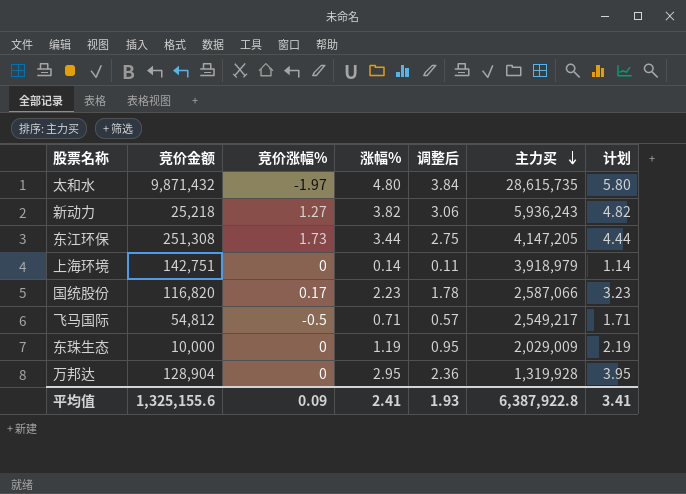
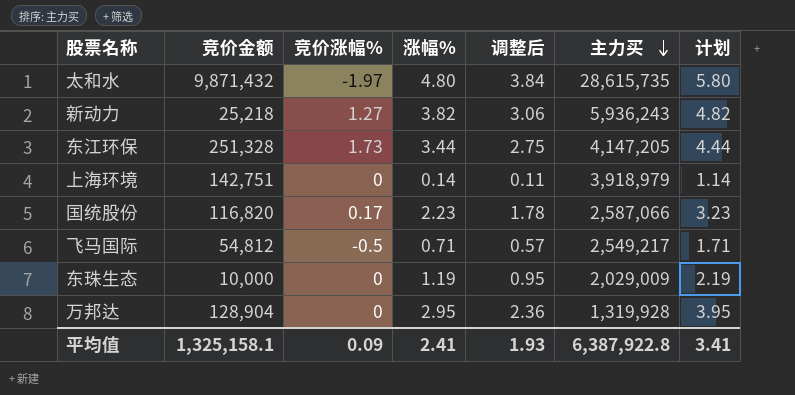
东江环保 | 竞价金额: 251,308 -> 251,328
平均值 | 竞价金额: 1,325,155.6 -> 1,325,158.1

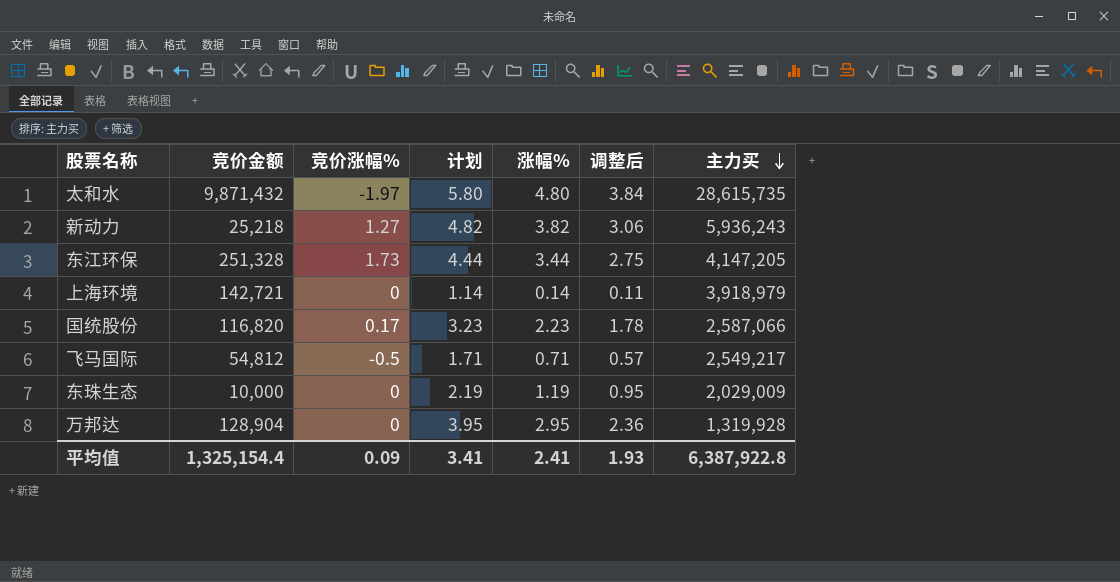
column 计划 | position: 7 -> 4
上海环境 | 竞价金额: 142,751 -> 142,721
平均值 | 竞价金额: 1,325,158.1 -> 1,325,154.4

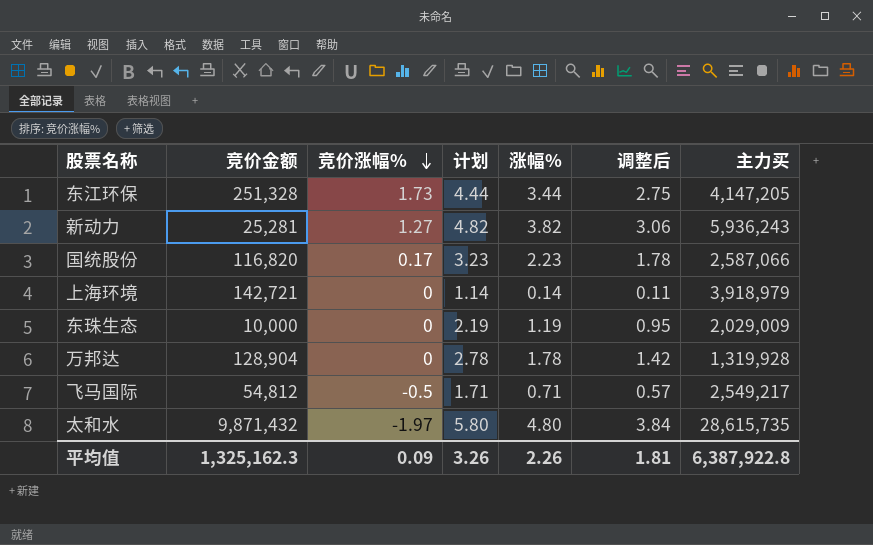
row order: 主力买 descending -> 竞价涨幅% descending
新动力 | 竞价金额: 25,218 -> 25,281
万邦达 | 计划: 3.95 -> 2.78
万邦达 | 涨幅%: 2.95 -> 1.78
万邦达 | 调整后: 2.36 -> 1.42
平均值 | 竞价金额: 1,325,154.4 -> 1,325,162.3
平均值 | 计划: 3.41 -> 3.26
平均值 | 涨幅%: 2.41 -> 2.26
平均值 | 调整后: 1.93 -> 1.81

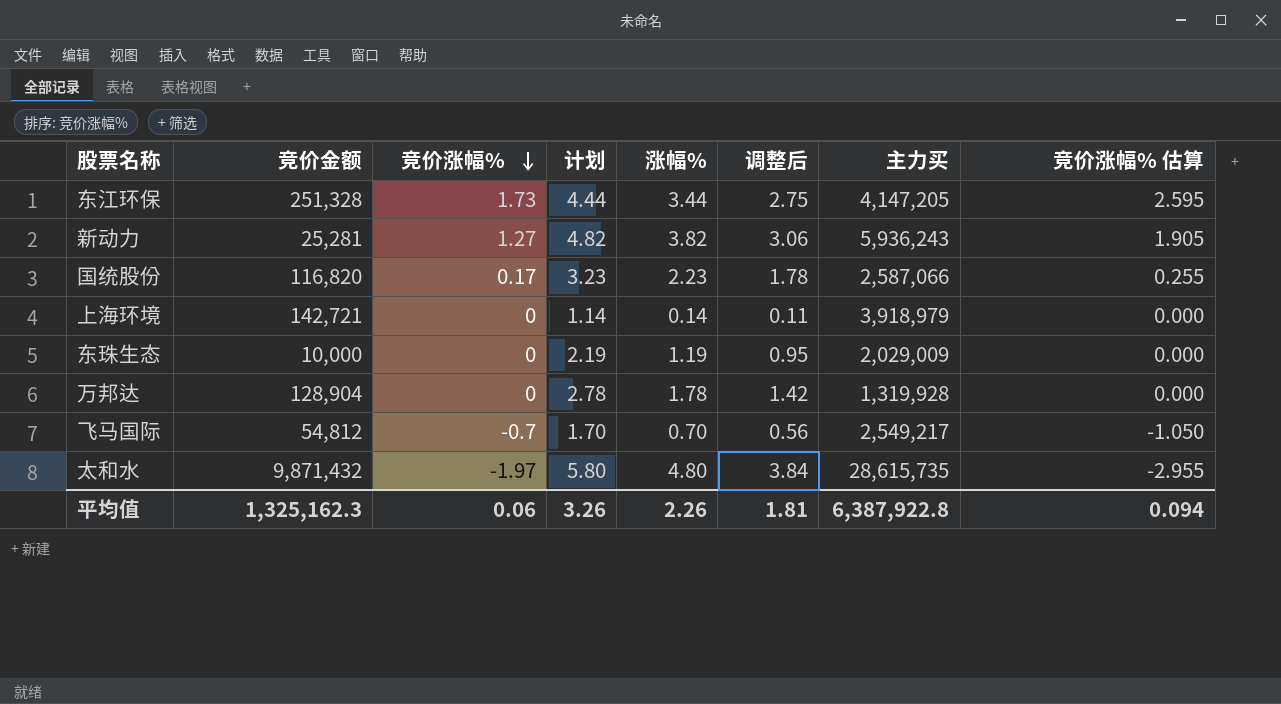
column 竞价涨幅% 估算 | formula: none -> [竞价涨幅%] * 1.5
飞马国际 | 竞价涨幅%: -0.5 -> -0.7
飞马国际 | 计划: 1.71 -> 1.70
飞马国际 | 涨幅%: 0.71 -> 0.70
飞马国际 | 调整后: 0.57 -> 0.56
平均值 | 竞价涨幅%: 0.09 -> 0.06

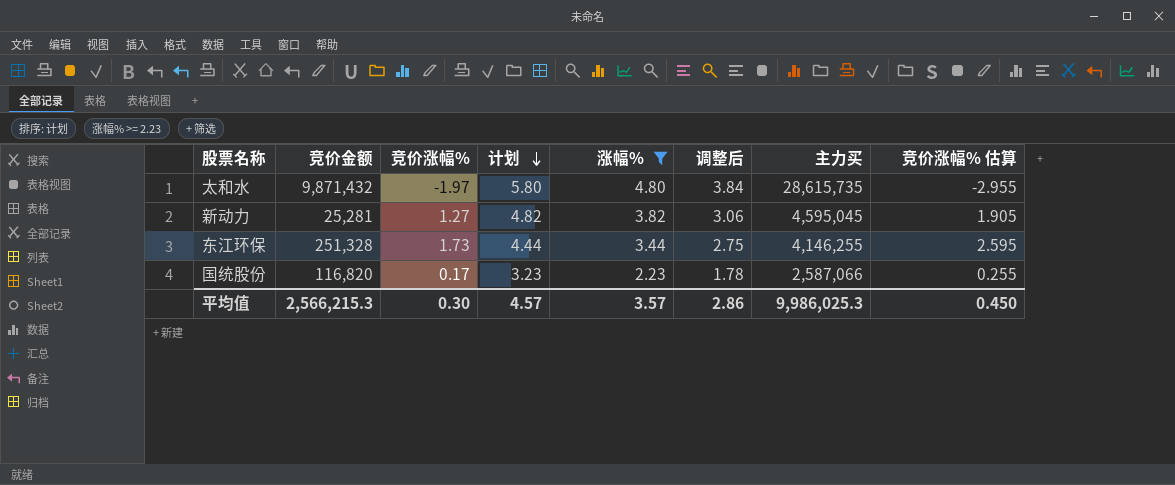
filter: none -> 涨幅% >= 2.23
row order: 竞价涨幅% descending -> 计划 descending
新动力 | 主力买: 5,936,243 -> 4,595,045
东江环保 | 主力买: 4,147,205 -> 4,146,255
平均值 | 竞价金额: 1,325,162.3 -> 2,566,215.3
平均值 | 竞价涨幅%: 0.06 -> 0.30
平均值 | 计划: 3.26 -> 4.57
平均值 | 涨幅%: 2.26 -> 3.57
平均值 | 调整后: 1.81 -> 2.86
平均值 | 主力买: 6,387,922.8 -> 9,986,025.3
平均值 | 竞价涨幅% 估算: 0.094 -> 0.450

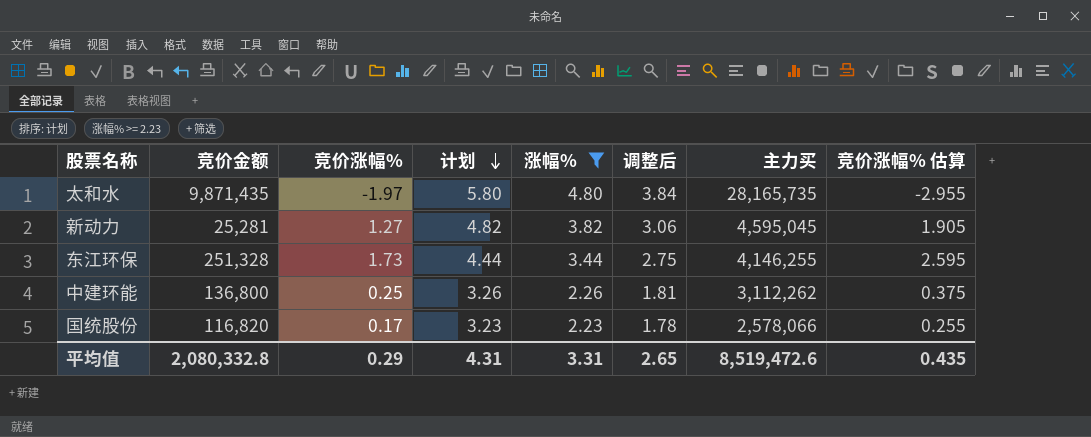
太和水 | 竞价金额: 9,871,432 -> 9,871,435
太和水 | 主力买: 28,615,735 -> 28,165,735
row 中建环能: none -> 136,800 | 0.25 | 3.26 | 2.26 | 1.81 | 3,112,262 | 0.375
国统股份 | 主力买: 2,587,066 -> 2,578,066
平均值 | 竞价金额: 2,566,215.3 -> 2,080,332.8
平均值 | 竞价涨幅%: 0.30 -> 0.29
平均值 | 计划: 4.57 -> 4.31
平均值 | 涨幅%: 3.57 -> 3.31
平均值 | 调整后: 2.86 -> 2.65
平均值 | 主力买: 9,986,025.3 -> 8,519,472.6
平均值 | 竞价涨幅% 估算: 0.450 -> 0.435

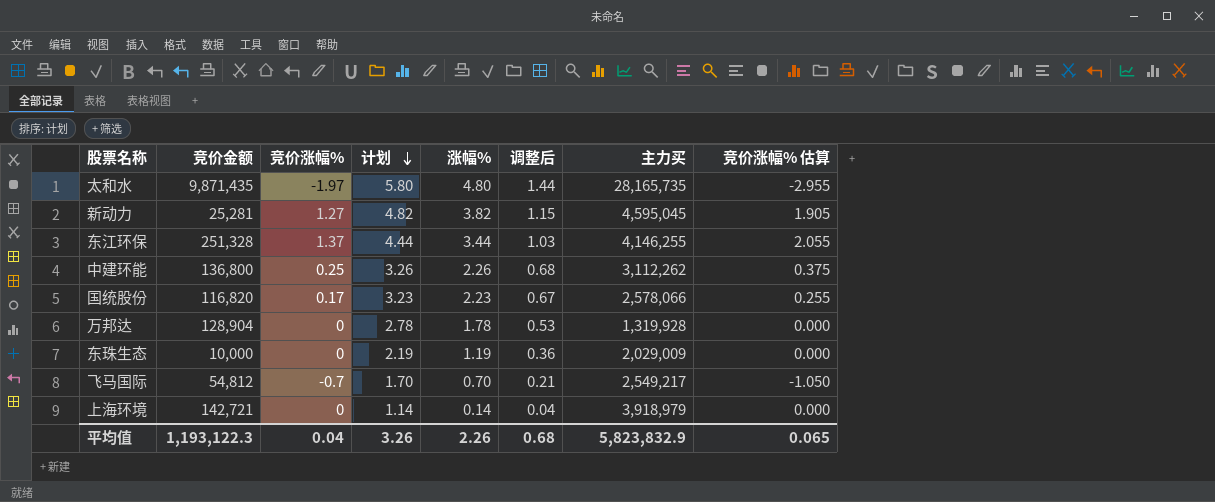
filter: 涨幅% >= 2.23 -> none
column 调整后 | formula: [涨幅%] * 0.8 -> [涨幅%] * 0.3
东江环保 | 竞价涨幅%: 1.73 -> 1.37
东江环保 | 竞价涨幅% 估算: 2.595 -> 2.055
平均值 | 竞价金额: 2,080,332.8 -> 1,193,122.3
平均值 | 竞价涨幅%: 0.29 -> 0.04
平均值 | 计划: 4.31 -> 3.26
平均值 | 涨幅%: 3.31 -> 2.26
平均值 | 调整后: 2.65 -> 0.68
平均值 | 主力买: 8,519,472.6 -> 5,823,832.9
平均值 | 竞价涨幅% 估算: 0.435 -> 0.065

